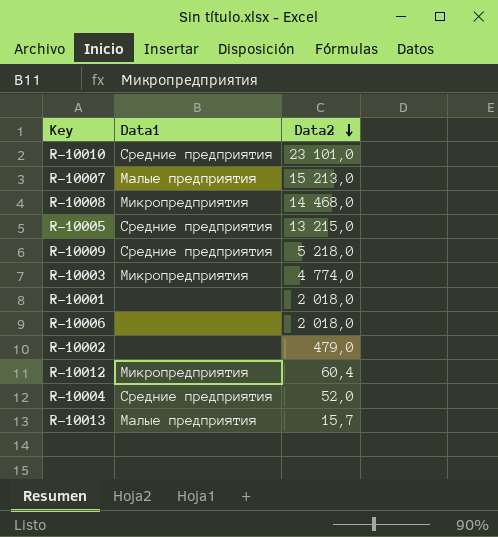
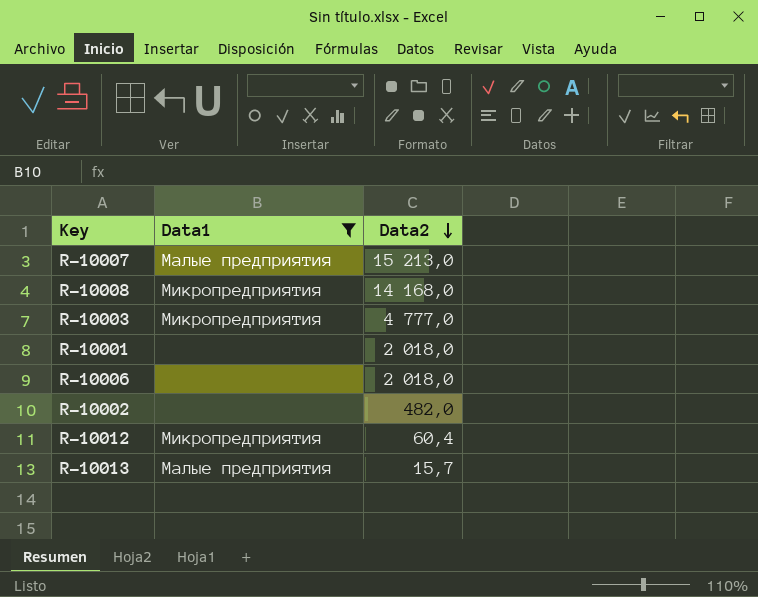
filter: none -> Data1 != Средние предприятия
R-10008 | Data2: 14 468,0 -> 14 168,0
R-10003 | Data2: 4 774,0 -> 4 777,0
R-10002 | Data2: 479,0 -> 482,0

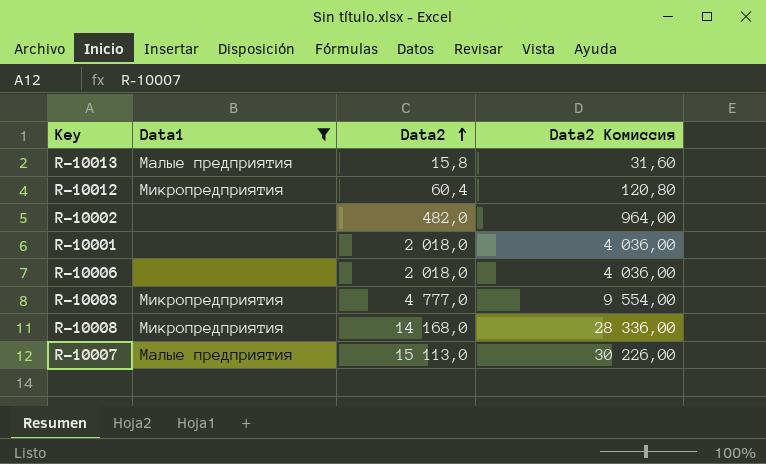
row order: Data2 descending -> Data2 ascending
column Data2 Комиссия | formula: none -> [Data2] * 2
R-10013 | Data2: 15,7 -> 15,8
R-10007 | Data2: 15 213,0 -> 15 113,0

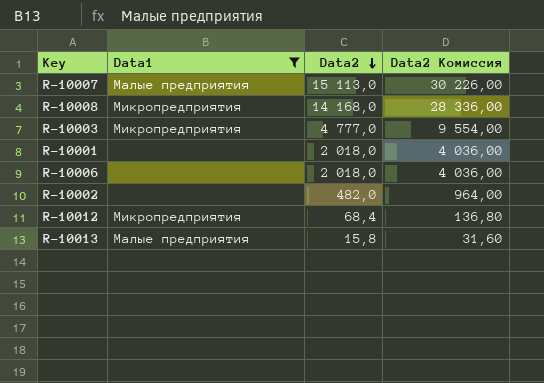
row order: Data2 ascending -> Data2 descending
R-10012 | Data2: 60,4 -> 68,4
R-10012 | Data2 Комиссия: 120,80 -> 136,80

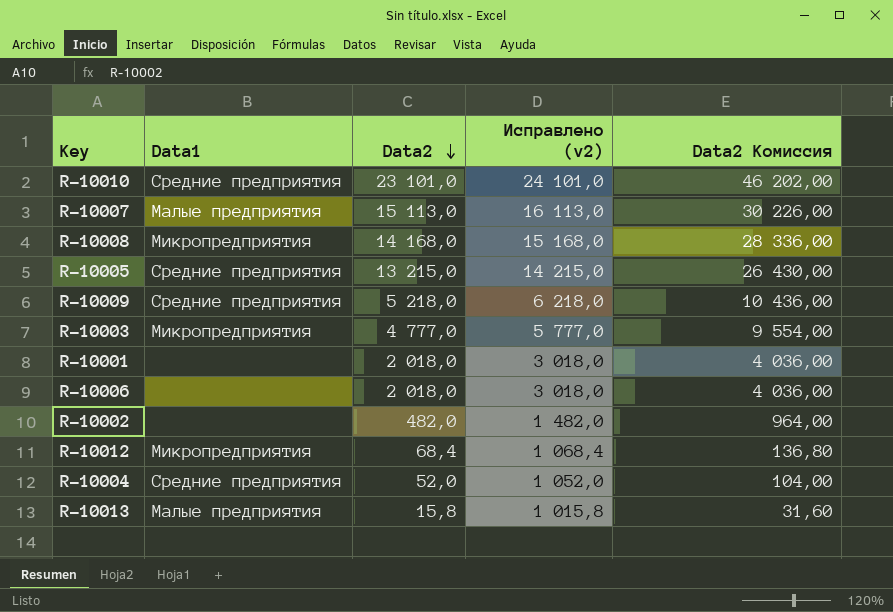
filter: Data1 != Средние предприятия -> none
column Исправлено (v2) | formula: none -> [Data2] + 1000

